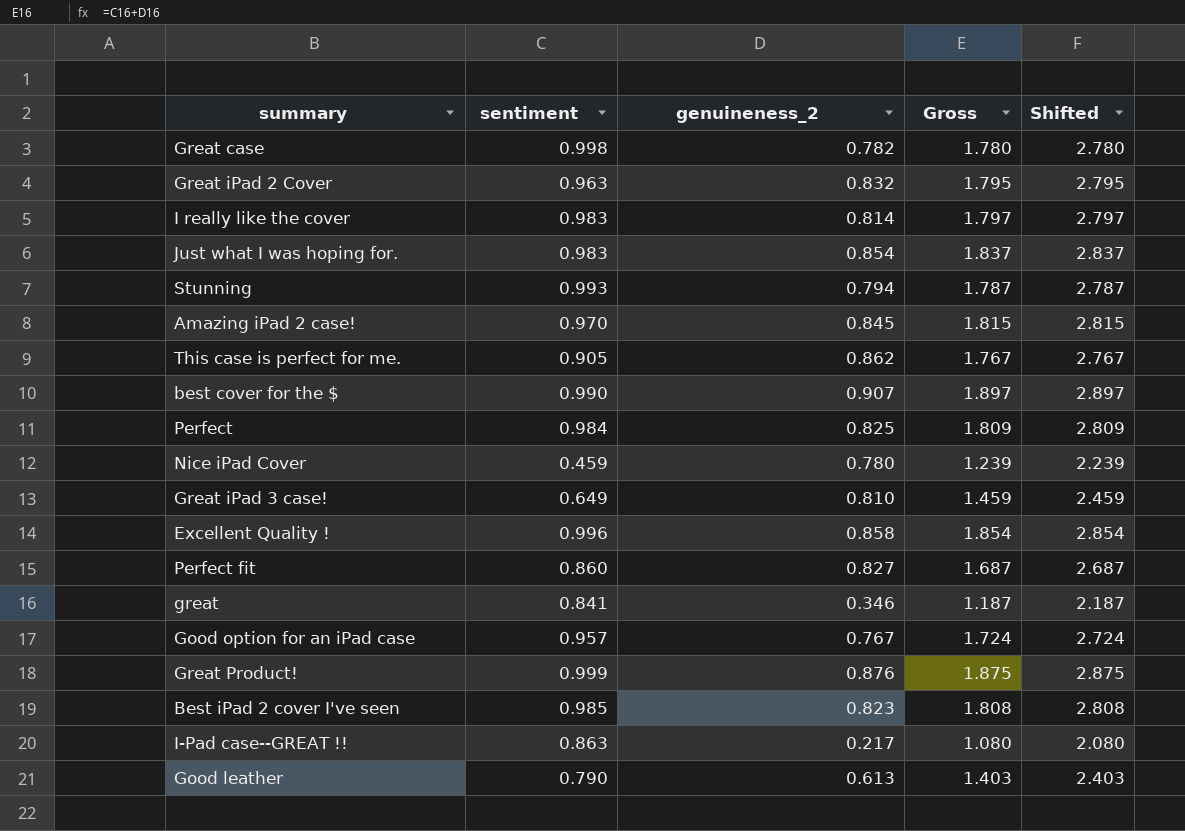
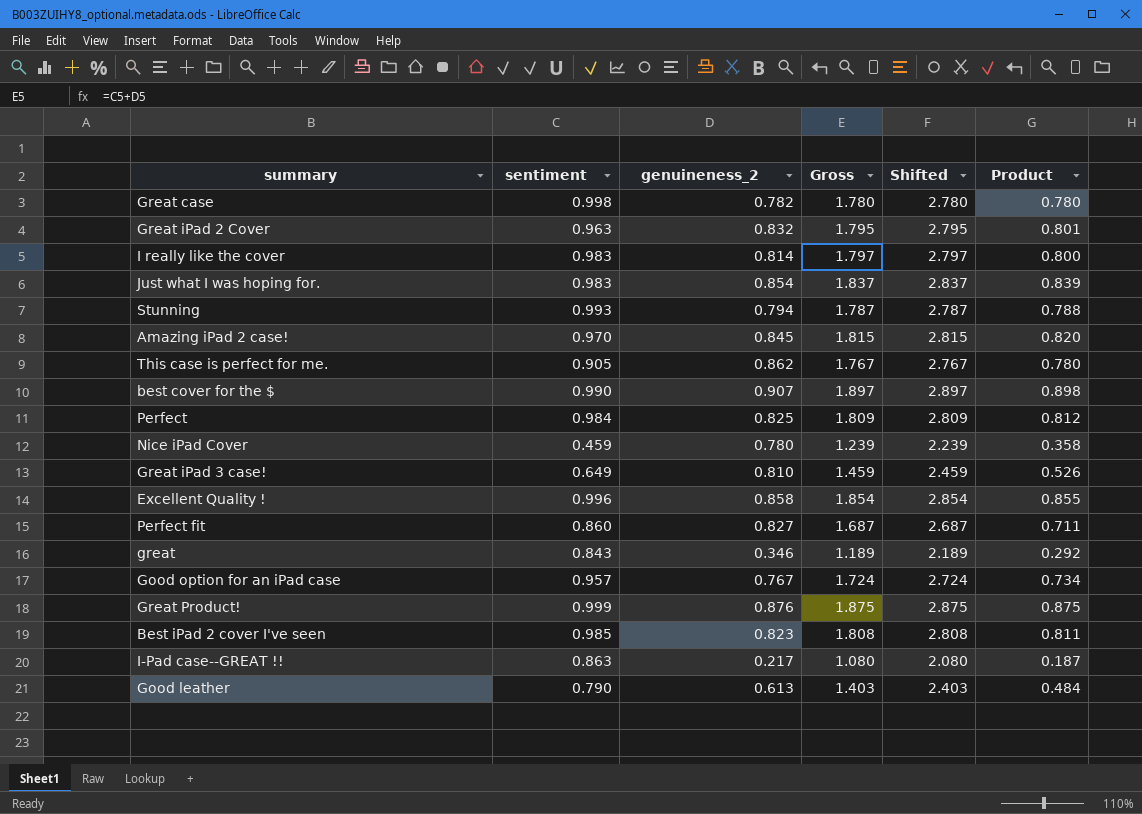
column Product | formula: none -> [sentiment] * [genuineness_2]
great | sentiment: 0.841 -> 0.843
great | Gross: 1.187 -> 1.189
great | Shifted: 2.187 -> 2.189

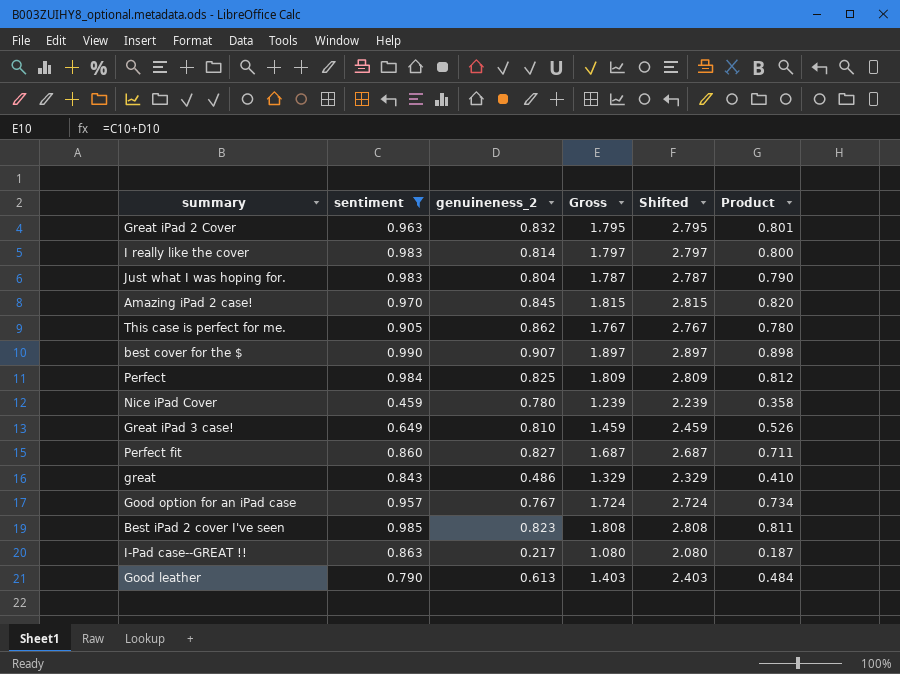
filter: none -> sentiment <= 0.990
Just what I was hoping for. | genuineness_2: 0.854 -> 0.804
Just what I was hoping for. | Gross: 1.837 -> 1.787
Just what I was hoping for. | Shifted: 2.837 -> 2.787
Just what I was hoping for. | Product: 0.839 -> 0.790
great | genuineness_2: 0.346 -> 0.486
great | Gross: 1.189 -> 1.329
great | Shifted: 2.189 -> 2.329
great | Product: 0.292 -> 0.410

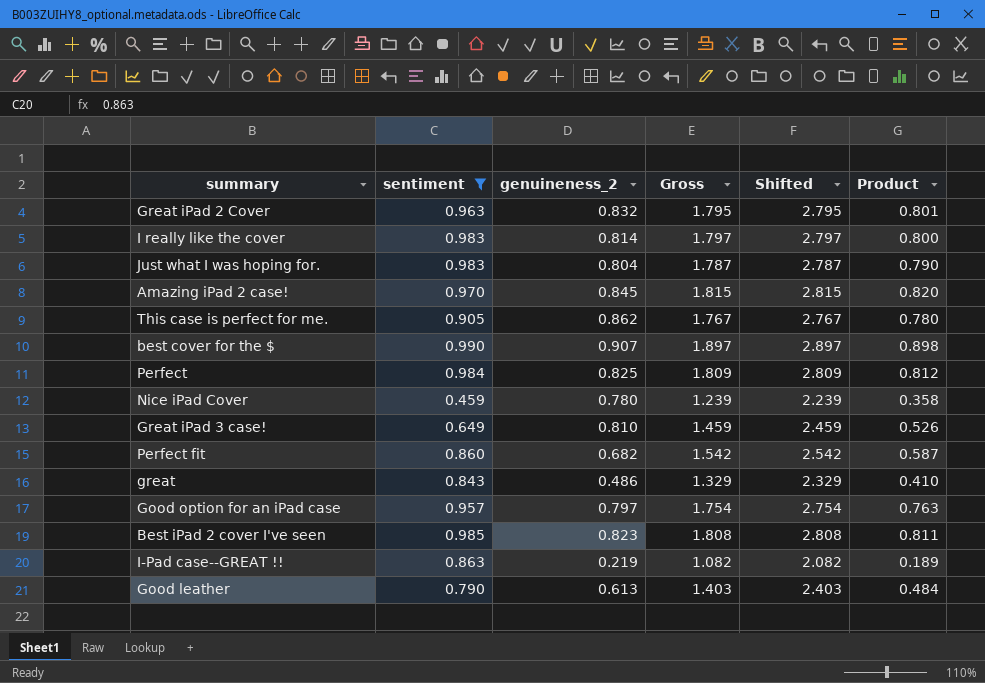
Perfect fit | genuineness_2: 0.827 -> 0.682
Perfect fit | Gross: 1.687 -> 1.542
Perfect fit | Shifted: 2.687 -> 2.542
Perfect fit | Product: 0.711 -> 0.587
Good option for an iPad case | genuineness_2: 0.767 -> 0.797
Good option for an iPad case | Gross: 1.724 -> 1.754
Good option for an iPad case | Shifted: 2.724 -> 2.754
Good option for an iPad case | Product: 0.734 -> 0.763
I-Pad case--GREAT !! | genuineness_2: 0.217 -> 0.219
I-Pad case--GREAT !! | Gross: 1.080 -> 1.082
I-Pad case--GREAT !! | Shifted: 2.080 -> 2.082
I-Pad case--GREAT !! | Product: 0.187 -> 0.189

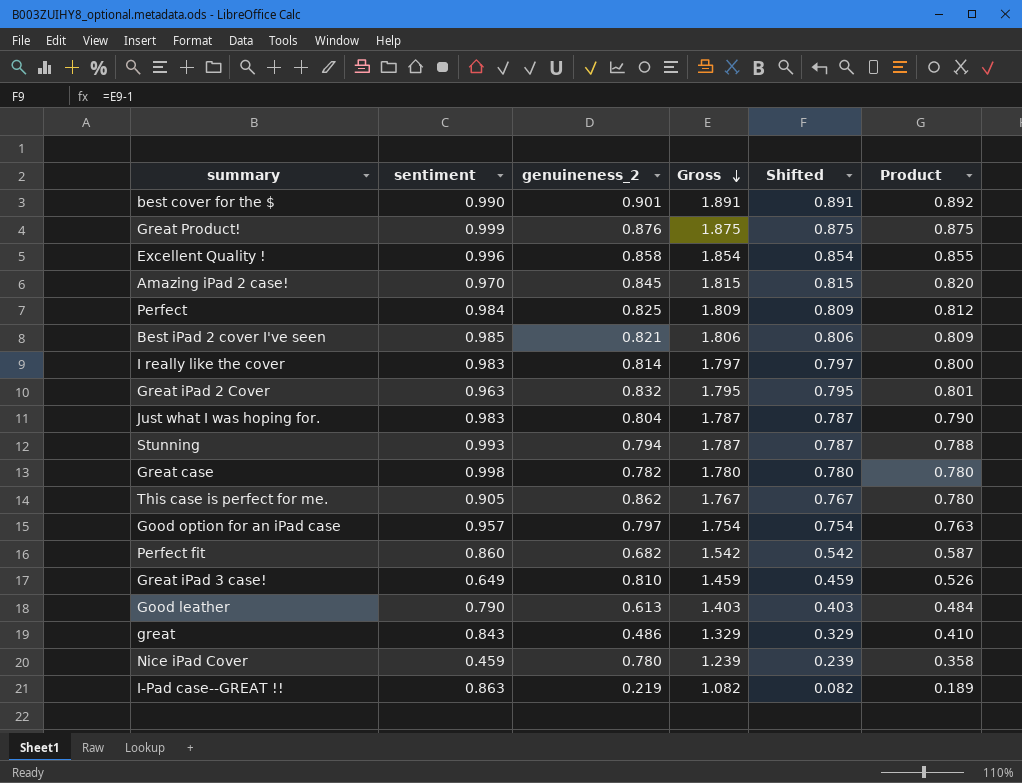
filter: sentiment <= 0.990 -> none
row order: none -> Gross descending
column Shifted | formula: [Gross] + 1 -> [Gross] - 1
best cover for the $ | genuineness_2: 0.907 -> 0.901
best cover for the $ | Gross: 1.897 -> 1.891
best cover for the $ | Product: 0.898 -> 0.892
Best iPad 2 cover I've seen | genuineness_2: 0.823 -> 0.821
Best iPad 2 cover I've seen | Gross: 1.808 -> 1.806
Best iPad 2 cover I've seen | Product: 0.811 -> 0.809

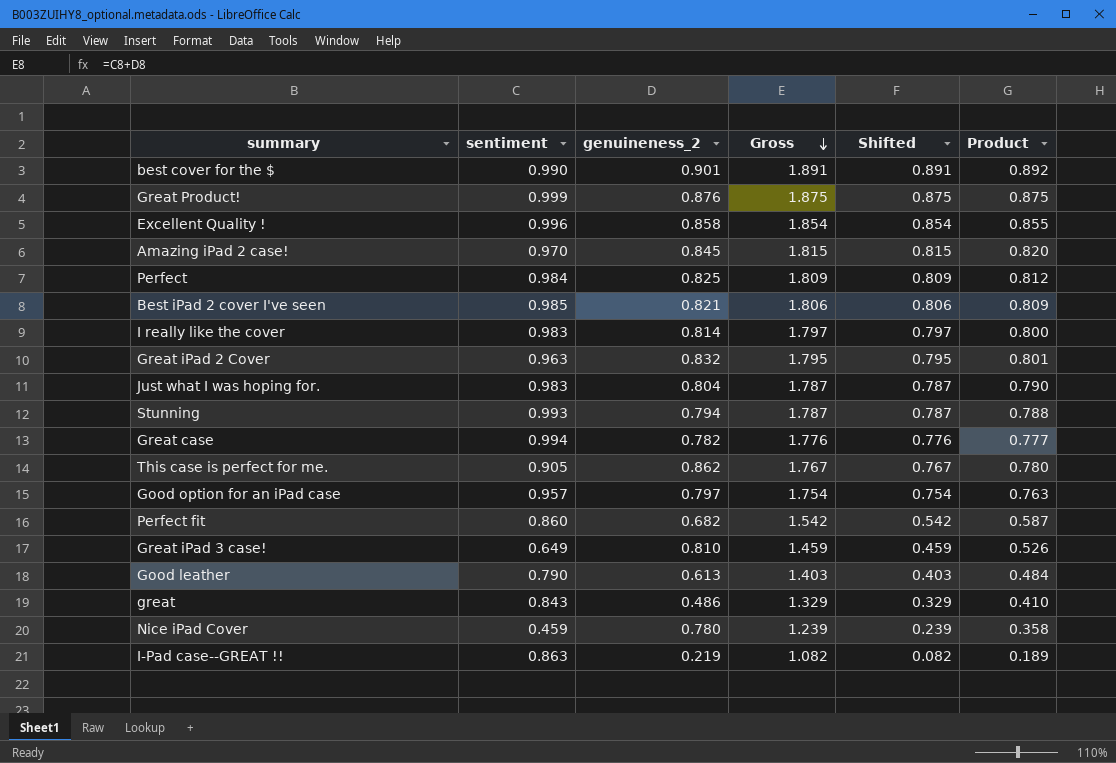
Great case | sentiment: 0.998 -> 0.994
Great case | Gross: 1.780 -> 1.776
Great case | Shifted: 0.780 -> 0.776
Great case | Product: 0.780 -> 0.777

